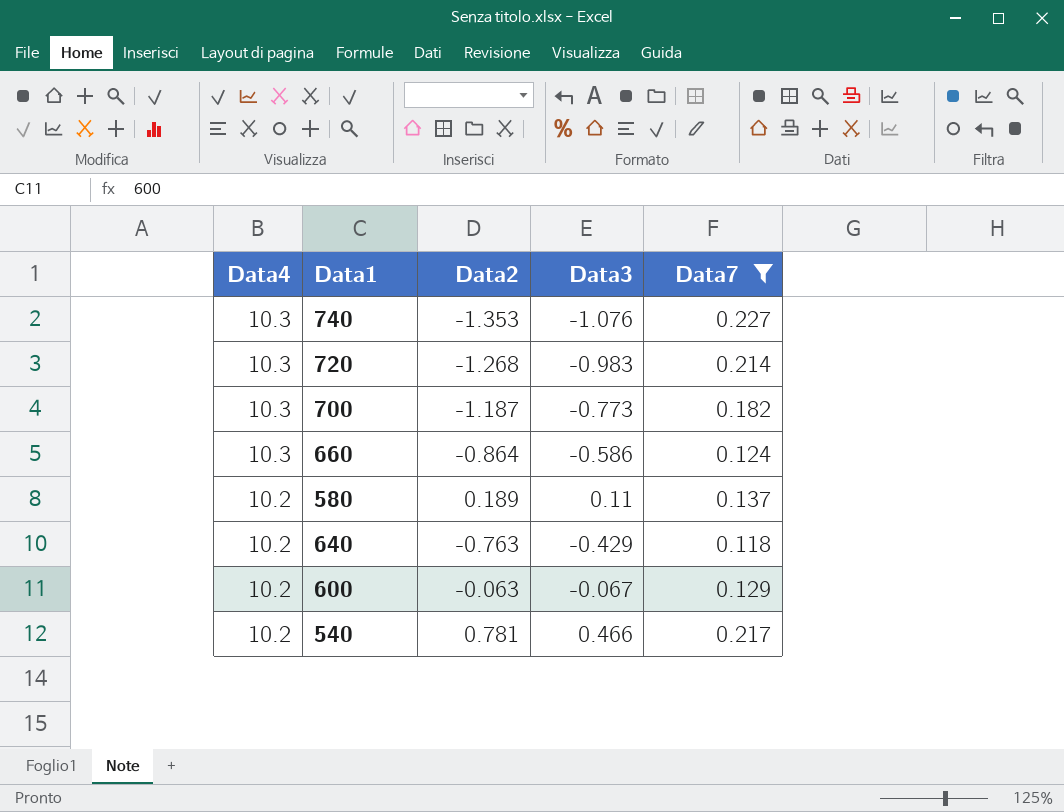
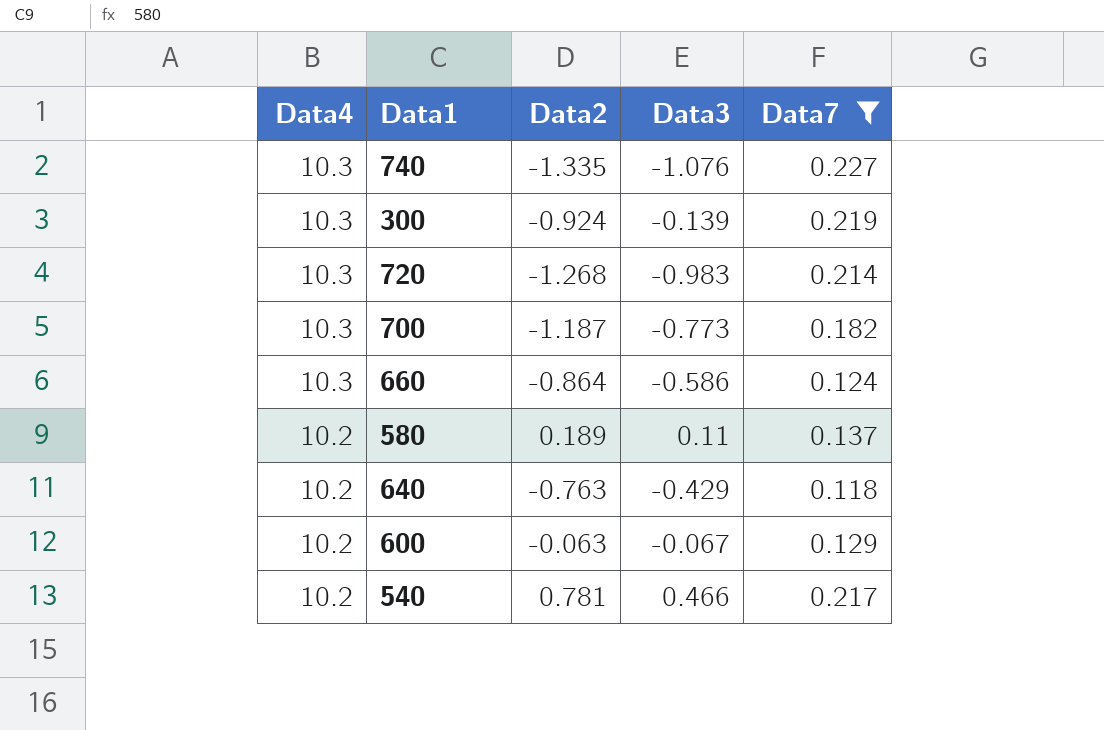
740 | Data2: -1.353 -> -1.335
row 300: none -> 10.3 | -0.924 | -0.139 | 0.219

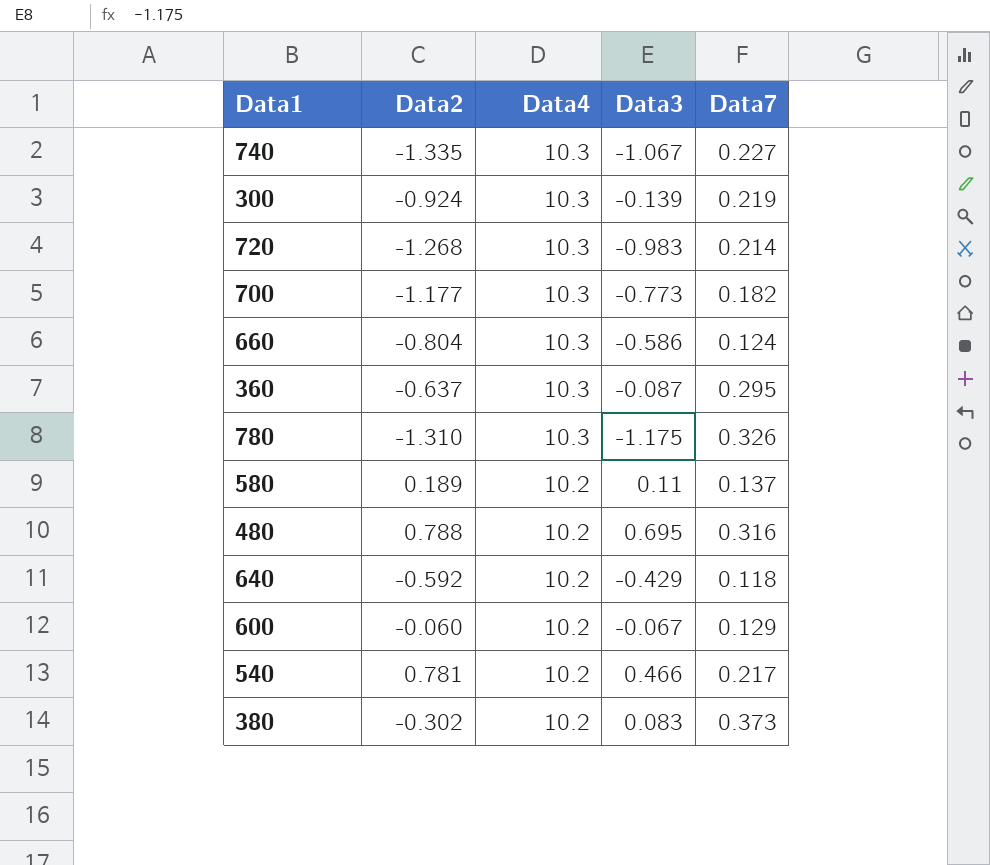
filter: Data7 <= 0.227 -> none
column Data4 | position: 1 -> 3
740 | Data3: -1.076 -> -1.067
700 | Data2: -1.187 -> -1.177
660 | Data2: -0.864 -> -0.804
640 | Data2: -0.763 -> -0.592
600 | Data2: -0.063 -> -0.060

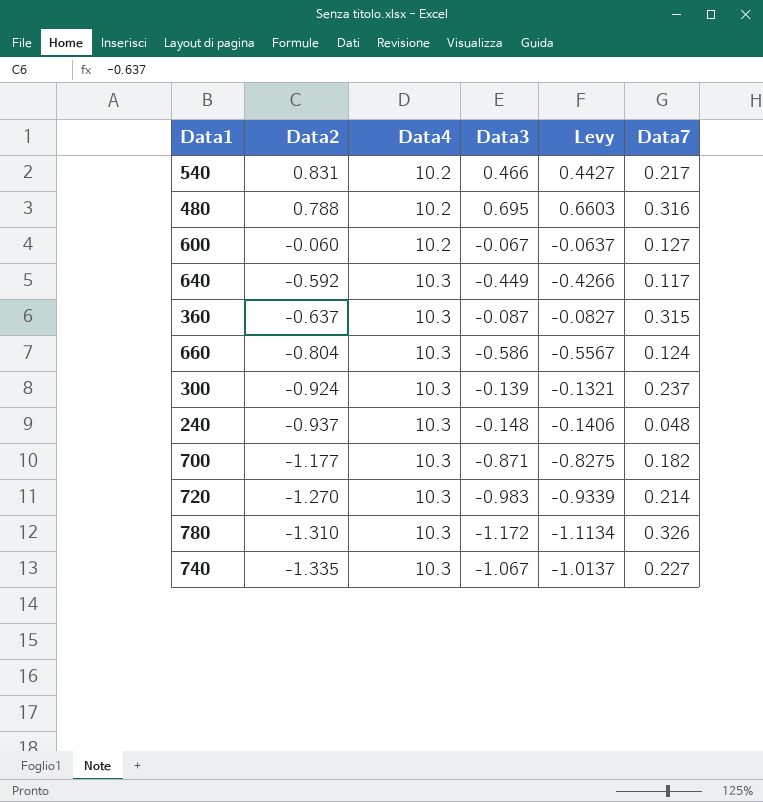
row order: Data4 descending -> Data2 descending
column Levy | formula: none -> [Data3] * 0.95
row 580: 0.189 | 10.2 | 0.11 | 0.137 -> none
row 380: -0.302 | 10.2 | 0.083 | 0.373 -> none
540 | Data2: 0.781 -> 0.831
600 | Data7: 0.129 -> 0.127
640 | Data4: 10.2 -> 10.3
640 | Data3: -0.429 -> -0.449
640 | Data7: 0.118 -> 0.117
360 | Data7: 0.295 -> 0.315
300 | Data7: 0.219 -> 0.237
row 240: none -> -0.937 | 10.3 | -0.148 | -0.1406 | 0.048
700 | Data3: -0.773 -> -0.871
720 | Data2: -1.268 -> -1.270
780 | Data3: -1.175 -> -1.172

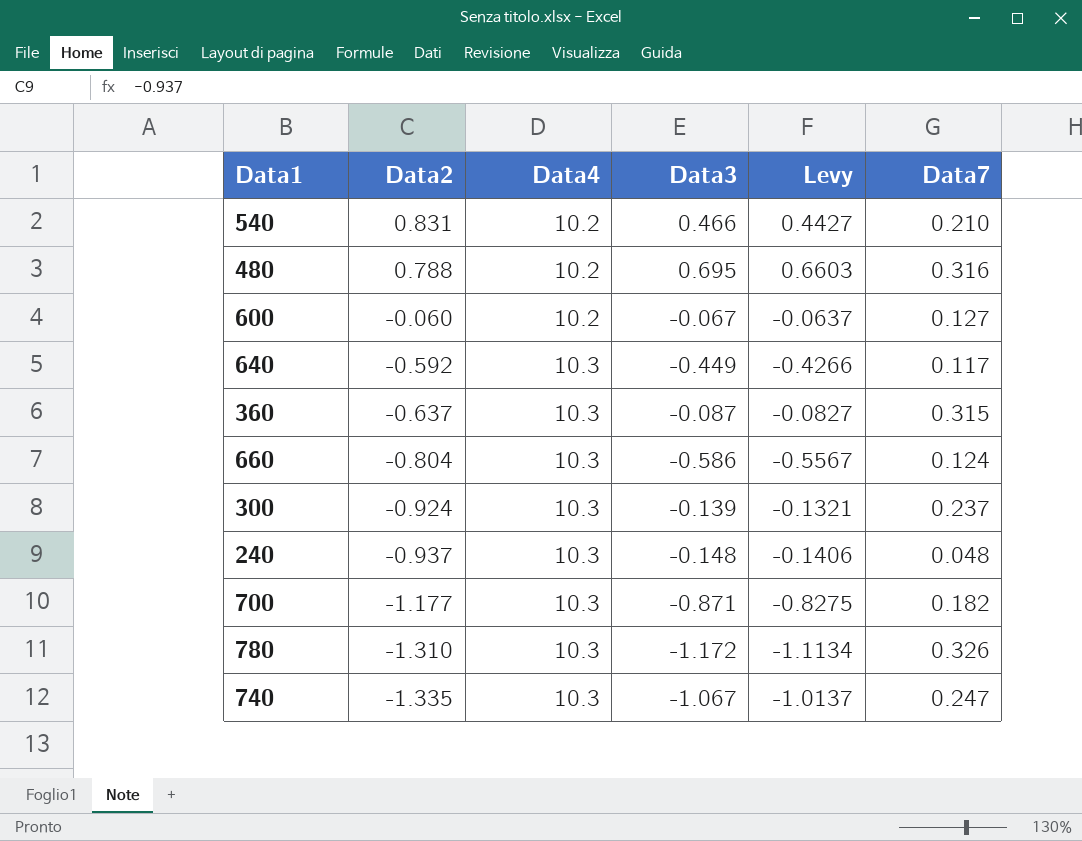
row 720: -1.270 | 10.3 | -0.983 | -0.9339 | 0.214 -> none
540 | Data7: 0.217 -> 0.210
740 | Data7: 0.227 -> 0.247

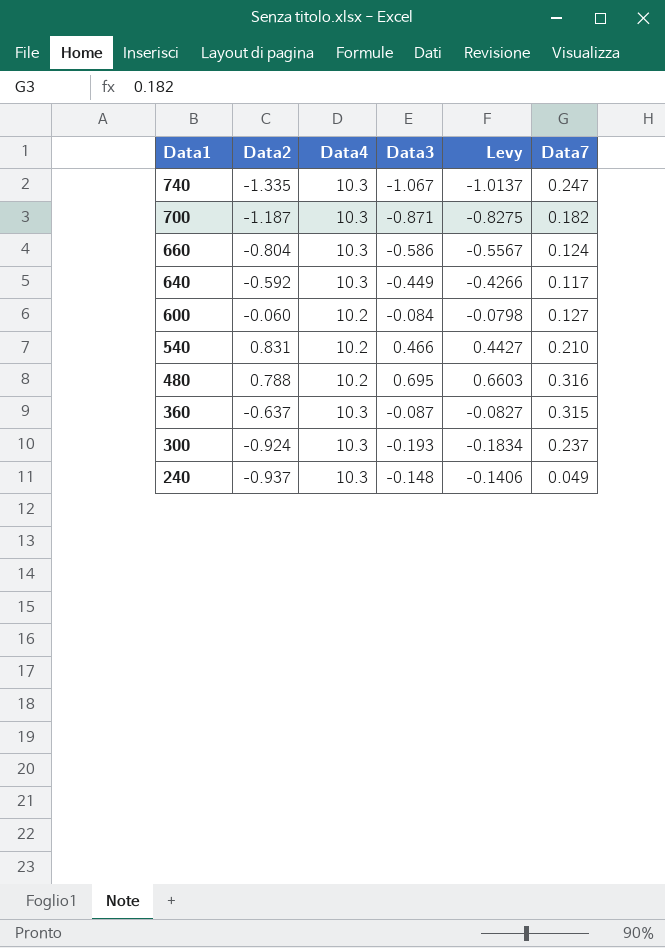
row order: Data2 descending -> Data1 descending
row 780: -1.310 | 10.3 | -1.172 | -1.1134 | 0.326 -> none
700 | Data2: -1.177 -> -1.187
600 | Data3: -0.067 -> -0.084
600 | Levy: -0.0637 -> -0.0798
300 | Data3: -0.139 -> -0.193
300 | Levy: -0.1321 -> -0.1834
240 | Data7: 0.048 -> 0.049

